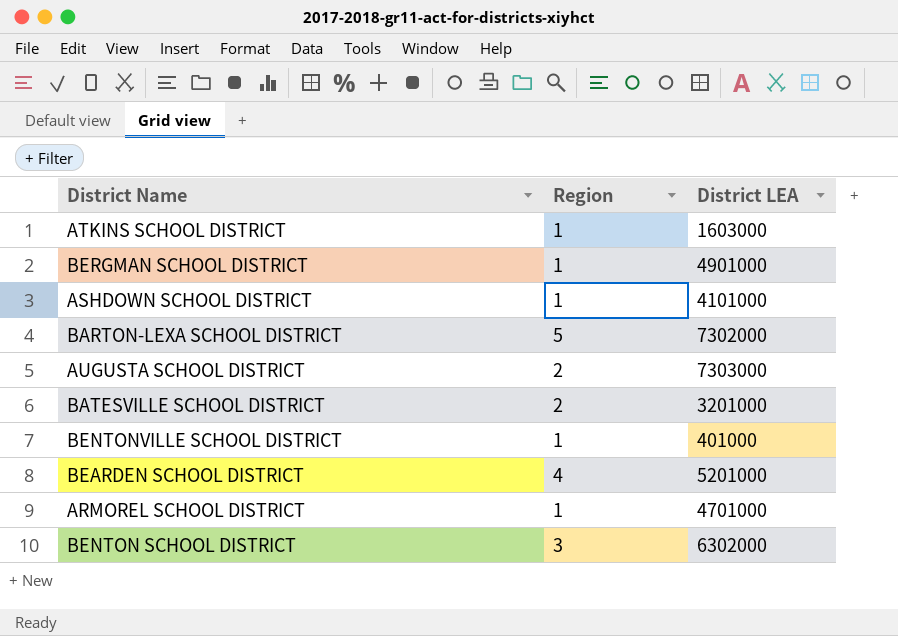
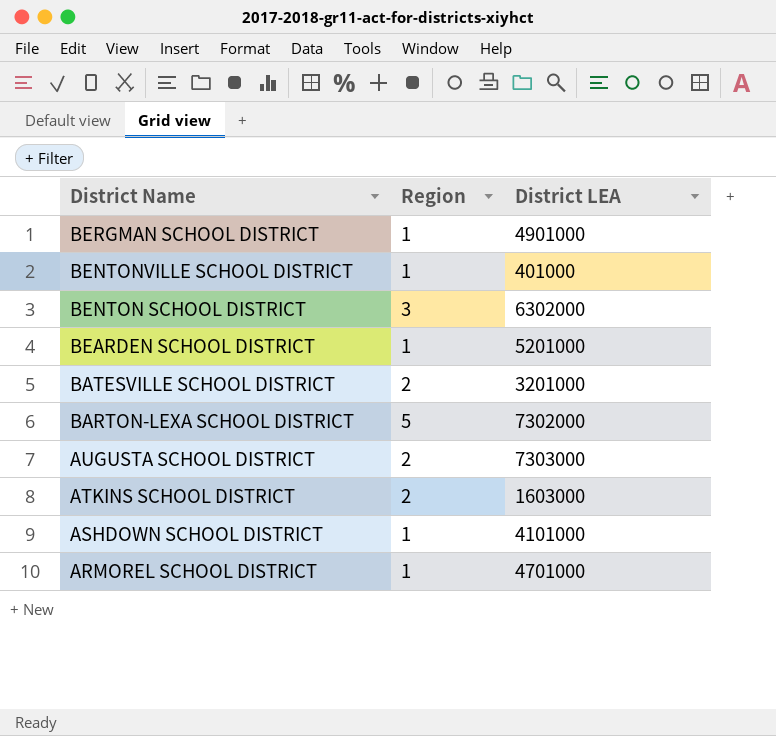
row order: none -> District Name descending
BEARDEN SCHOOL DISTRICT | Region: 4 -> 1
ATKINS SCHOOL DISTRICT | Region: 1 -> 2

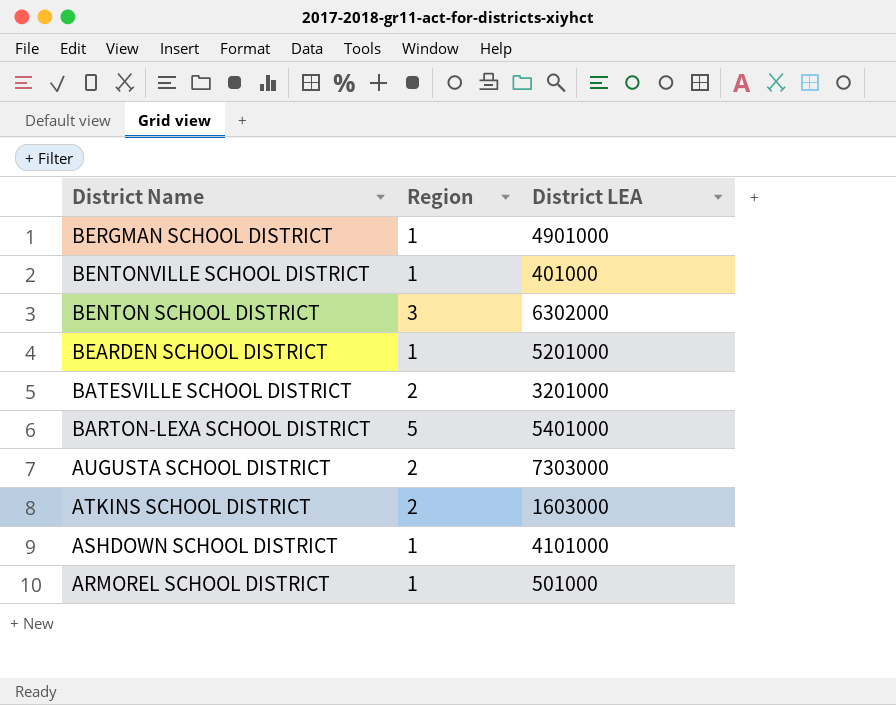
BARTON-LEXA SCHOOL DISTRICT | District LEA: 7302000 -> 5401000
ARMOREL SCHOOL DISTRICT | District LEA: 4701000 -> 501000

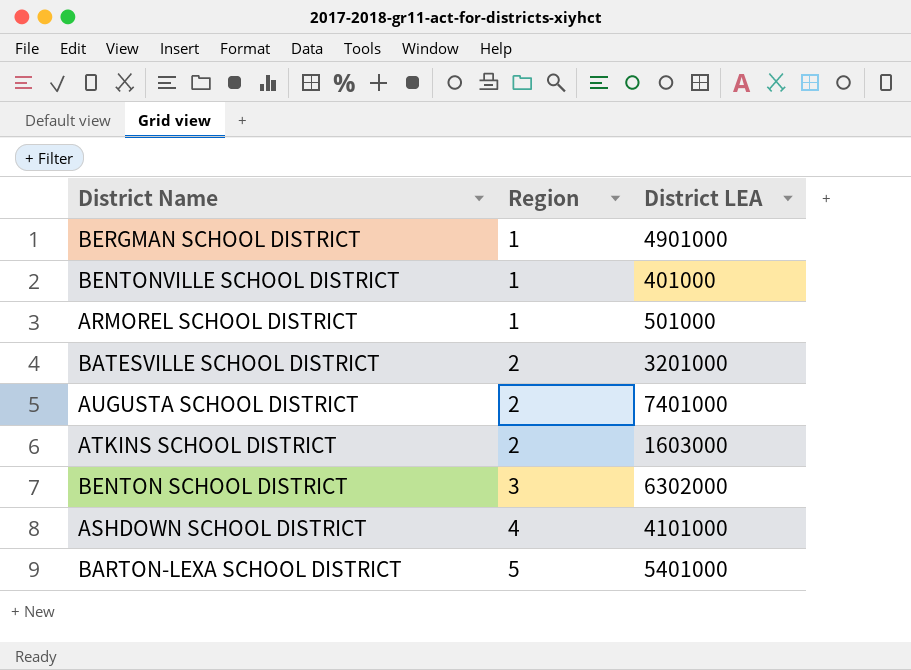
row order: District Name descending -> Region ascending
row BEARDEN SCHOOL DISTRICT: 1 | 5201000 -> none
AUGUSTA SCHOOL DISTRICT | District LEA: 7303000 -> 7401000
ASHDOWN SCHOOL DISTRICT | Region: 1 -> 4

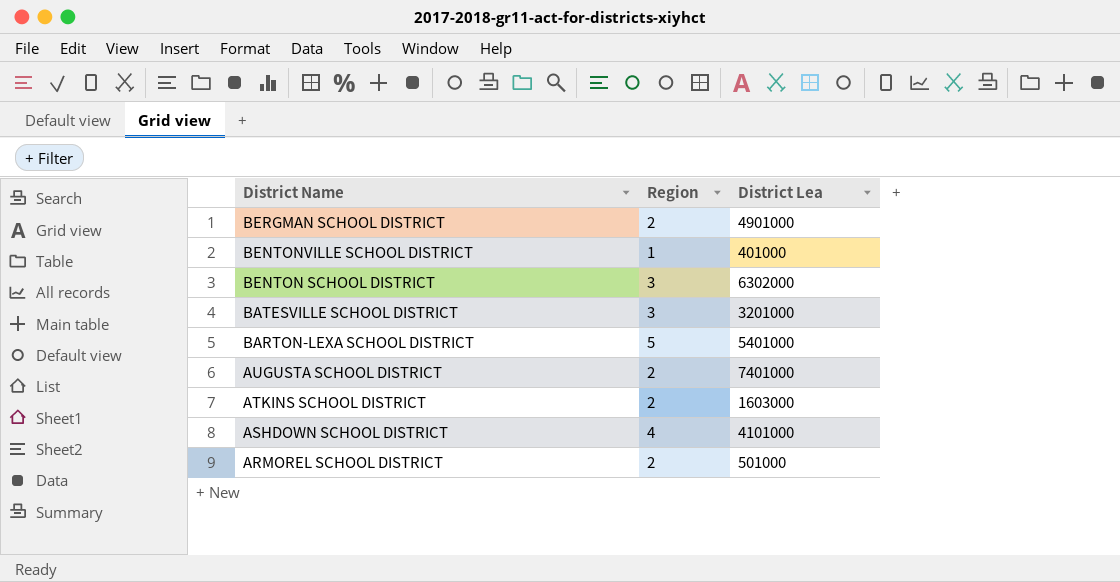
row order: Region ascending -> District Name descending
column name: District LEA -> District Lea
BERGMAN SCHOOL DISTRICT | Region: 1 -> 2
BATESVILLE SCHOOL DISTRICT | Region: 2 -> 3
ARMOREL SCHOOL DISTRICT | Region: 1 -> 2

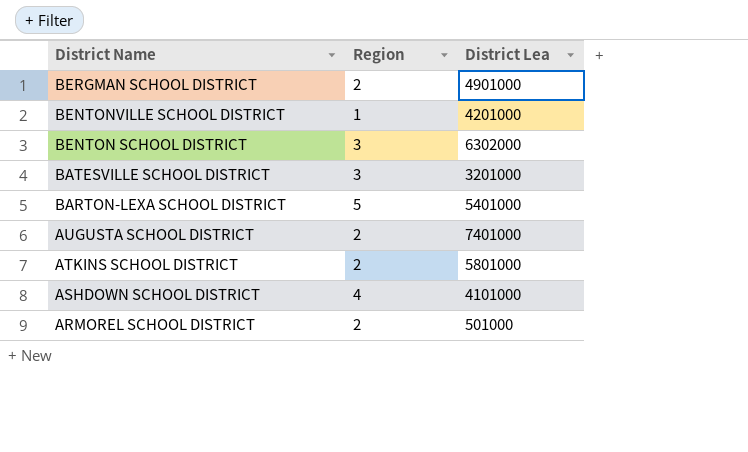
BENTONVILLE SCHOOL DISTRICT | District Lea: 401000 -> 4201000
ATKINS SCHOOL DISTRICT | District Lea: 1603000 -> 5801000

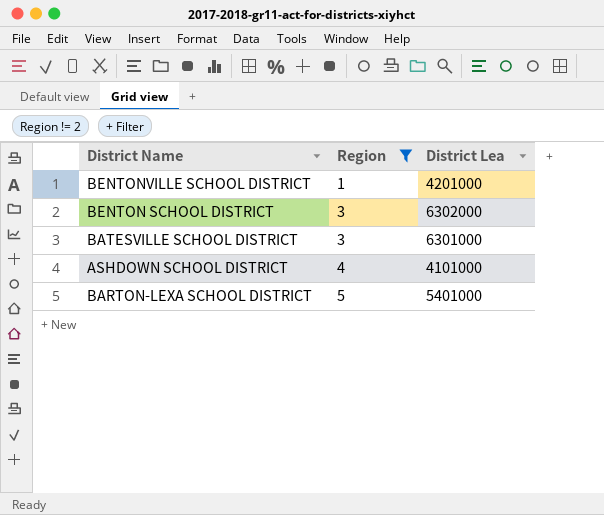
filter: none -> Region != 2
row order: District Name descending -> Region ascending
BATESVILLE SCHOOL DISTRICT | District Lea: 3201000 -> 6301000

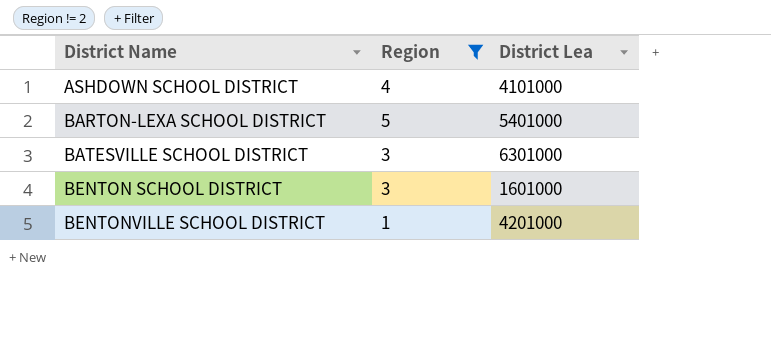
row order: Region ascending -> District Name ascending
BENTON SCHOOL DISTRICT | District Lea: 6302000 -> 1601000

